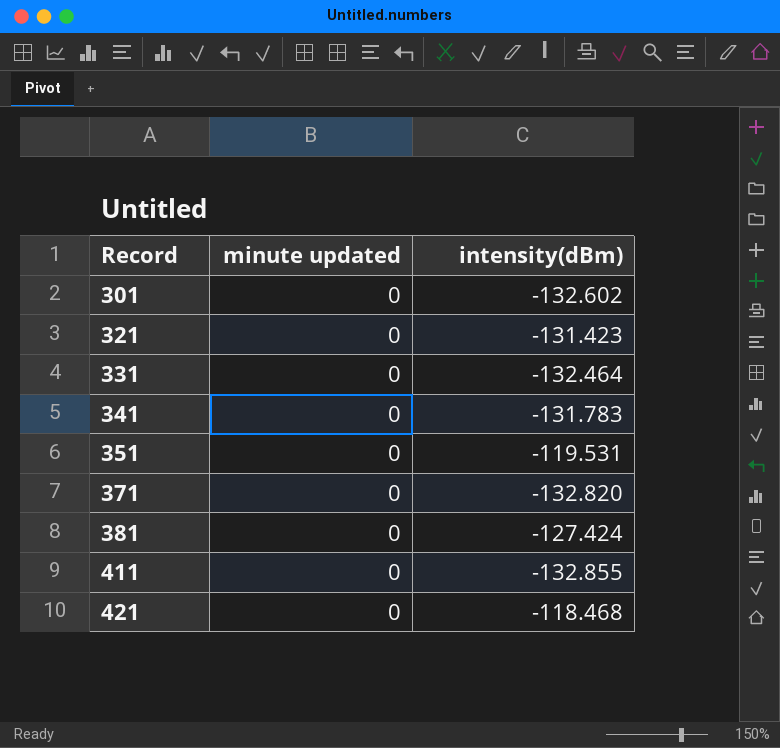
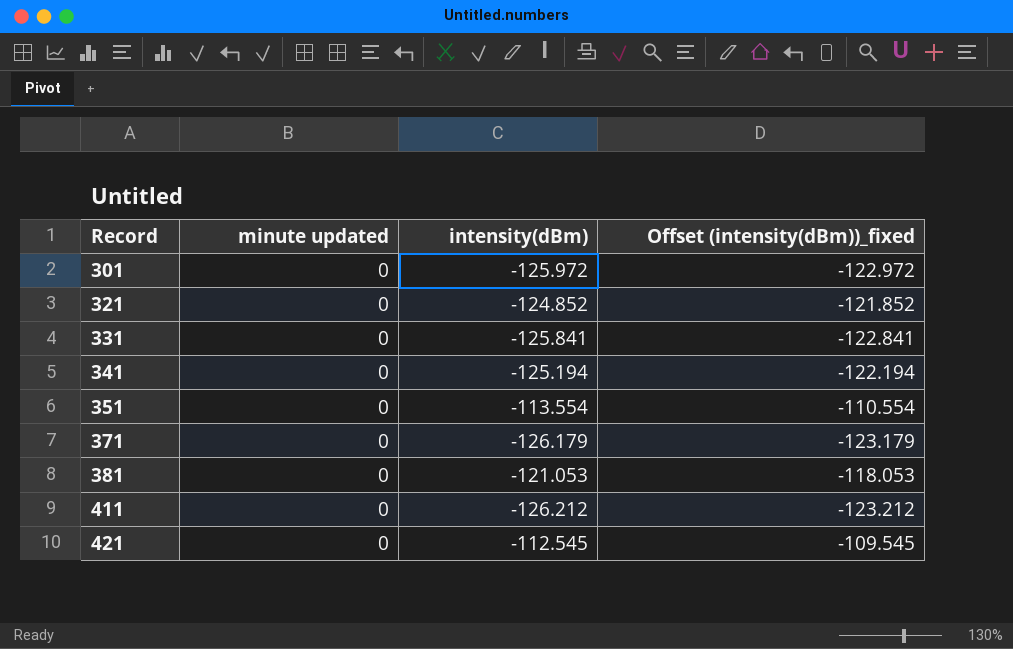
column Offset (intensity(dBm))_fixed | formula: none -> [intensity(dBm)] + 3
301 | intensity(dBm): -132.602 -> -125.972
321 | intensity(dBm): -131.423 -> -124.852
331 | intensity(dBm): -132.464 -> -125.841
341 | intensity(dBm): -131.783 -> -125.194
351 | intensity(dBm): -119.531 -> -113.554
371 | intensity(dBm): -132.820 -> -126.179
381 | intensity(dBm): -127.424 -> -121.053
411 | intensity(dBm): -132.855 -> -126.212
421 | intensity(dBm): -118.468 -> -112.545

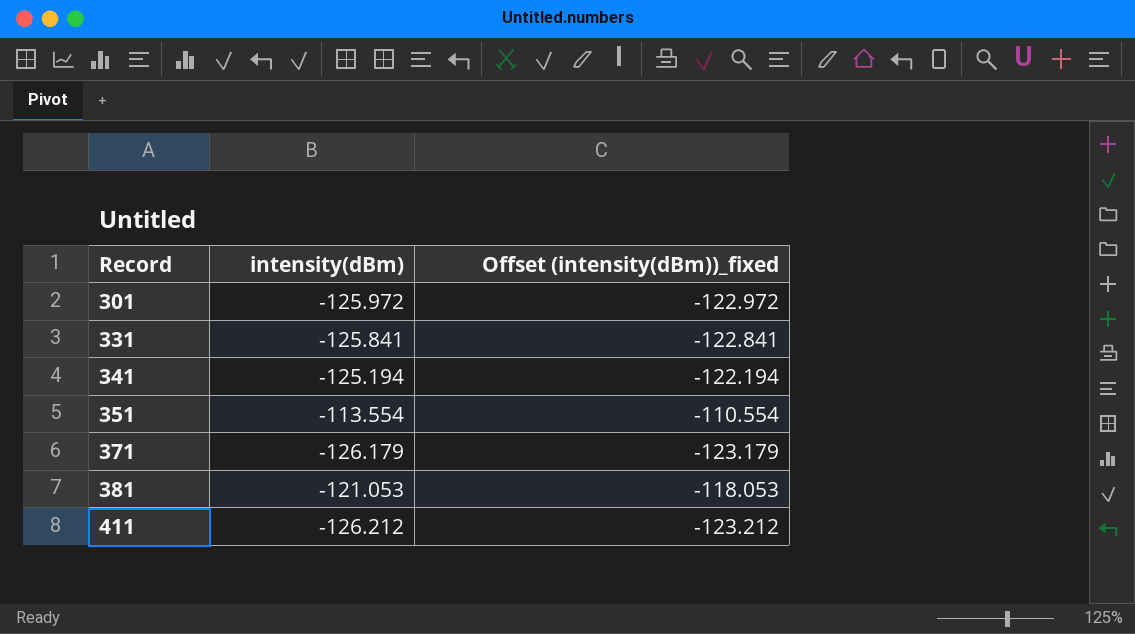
column minute updated | position: 2 -> none
row 321: 0 | -124.852 | -121.852 -> none
row 421: 0 | -112.545 | -109.545 -> none

